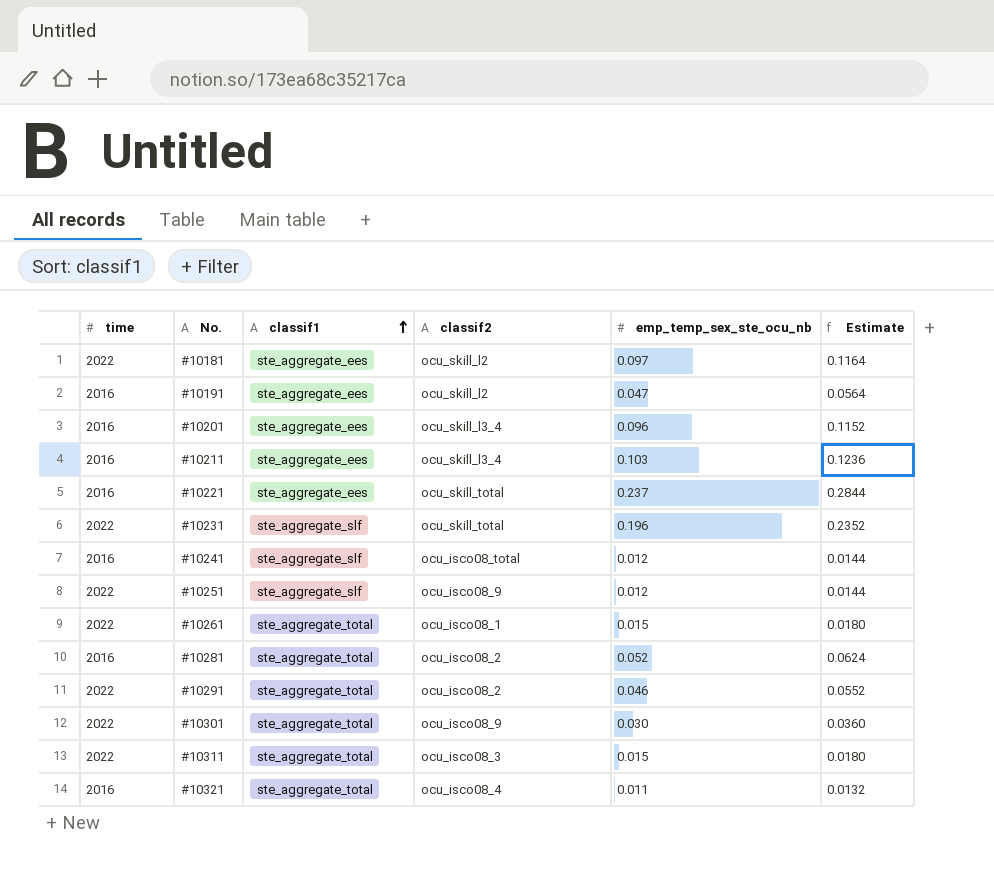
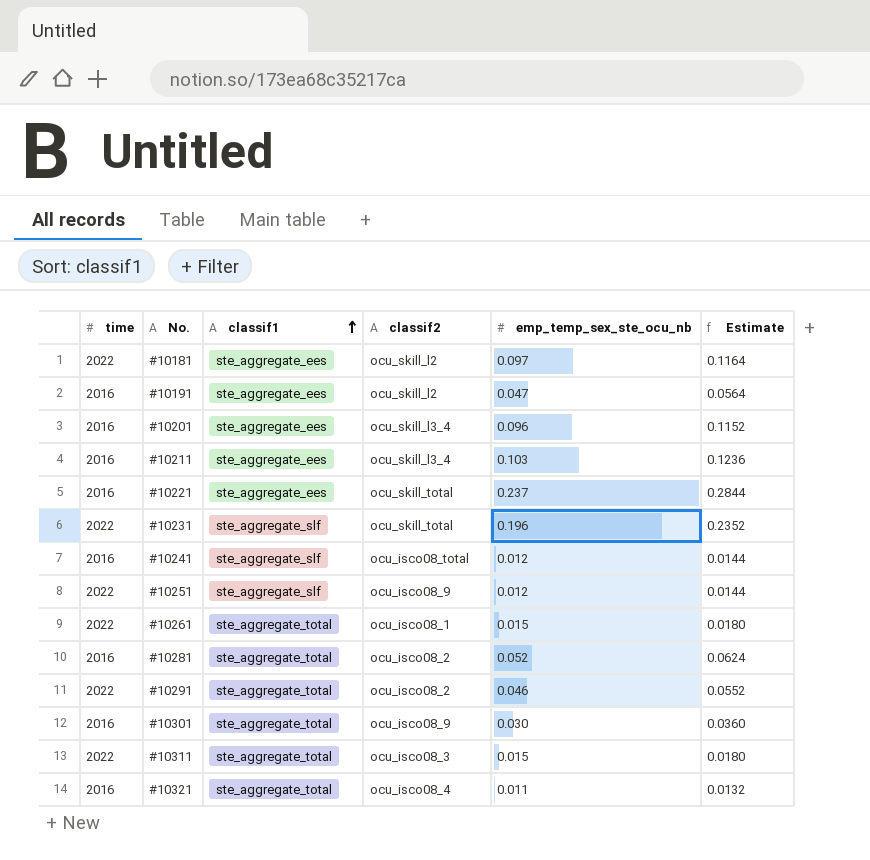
#10301 | time: 2022 -> 2016

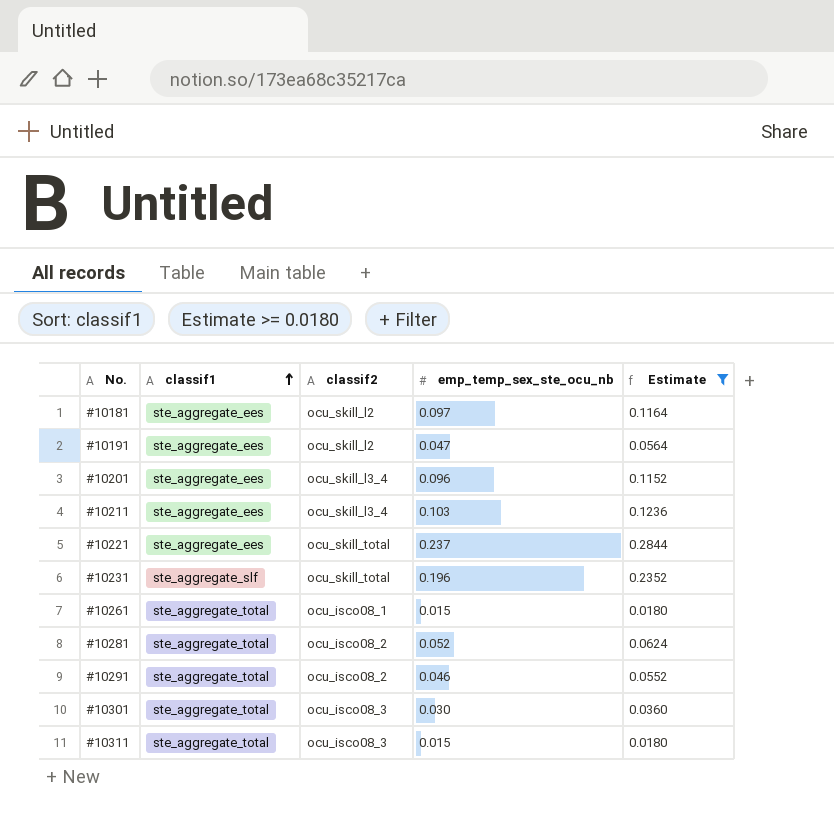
filter: none -> Estimate >= 0.0180
column time | position: 1 -> none
#10301 | classif2: ocu_isco08_9 -> ocu_isco08_3

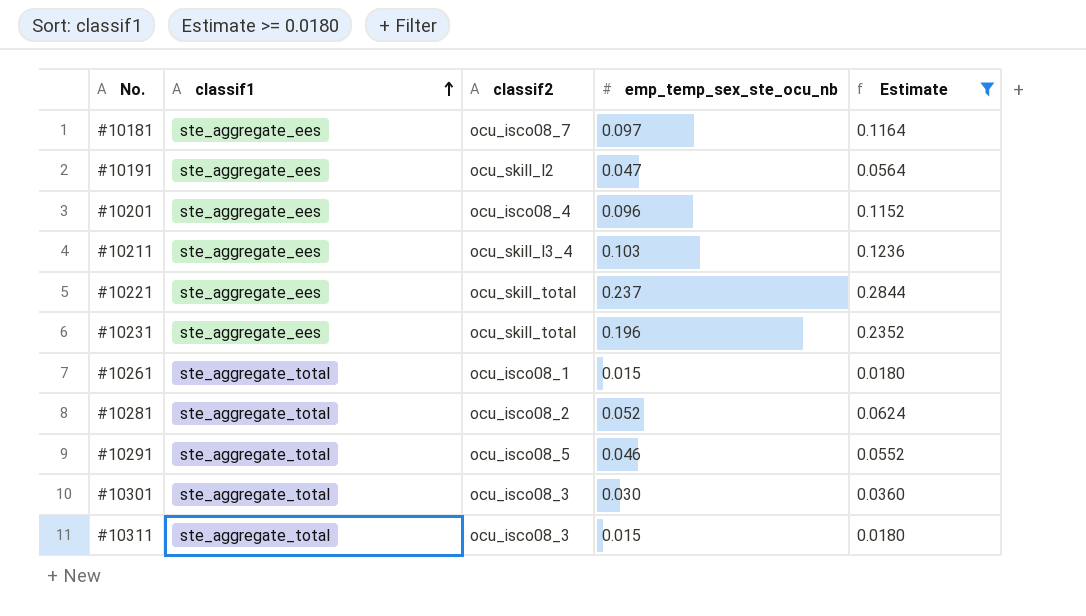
#10181 | classif2: ocu_skill_l2 -> ocu_isco08_7
#10201 | classif2: ocu_skill_l3_4 -> ocu_isco08_4
#10231 | classif1: ste_aggregate_slf -> ste_aggregate_ees
#10291 | classif2: ocu_isco08_2 -> ocu_isco08_5

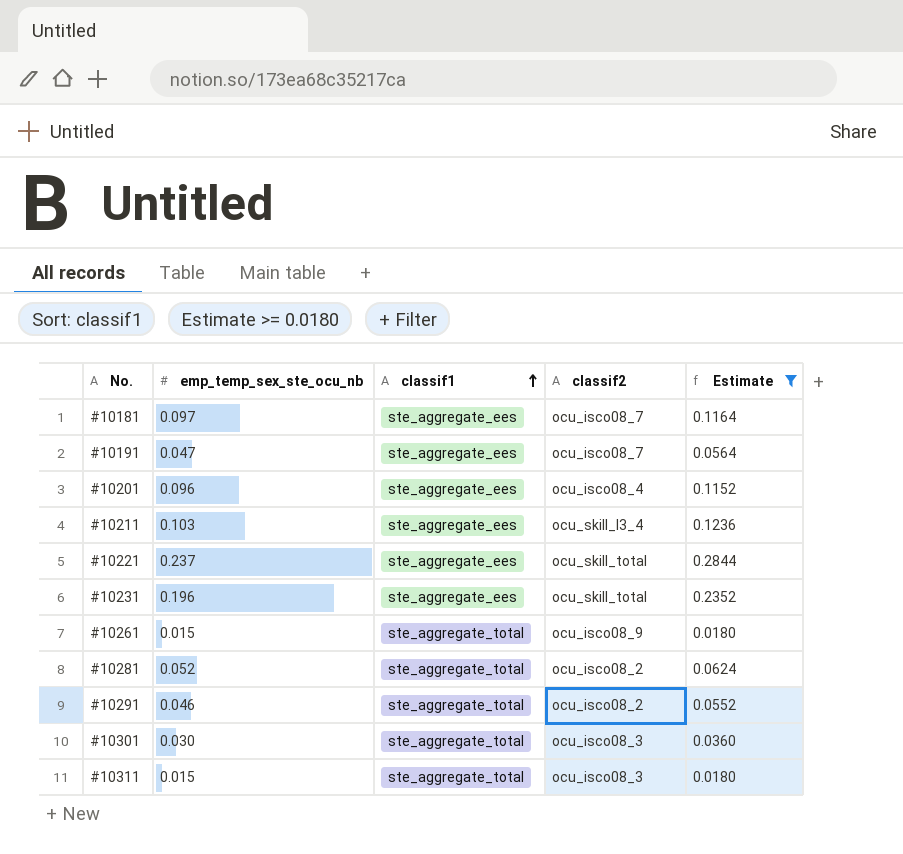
column emp_temp_sex_ste_ocu_nb | position: 4 -> 2
#10191 | classif2: ocu_skill_l2 -> ocu_isco08_7
#10261 | classif2: ocu_isco08_1 -> ocu_isco08_9
#10291 | classif2: ocu_isco08_5 -> ocu_isco08_2

